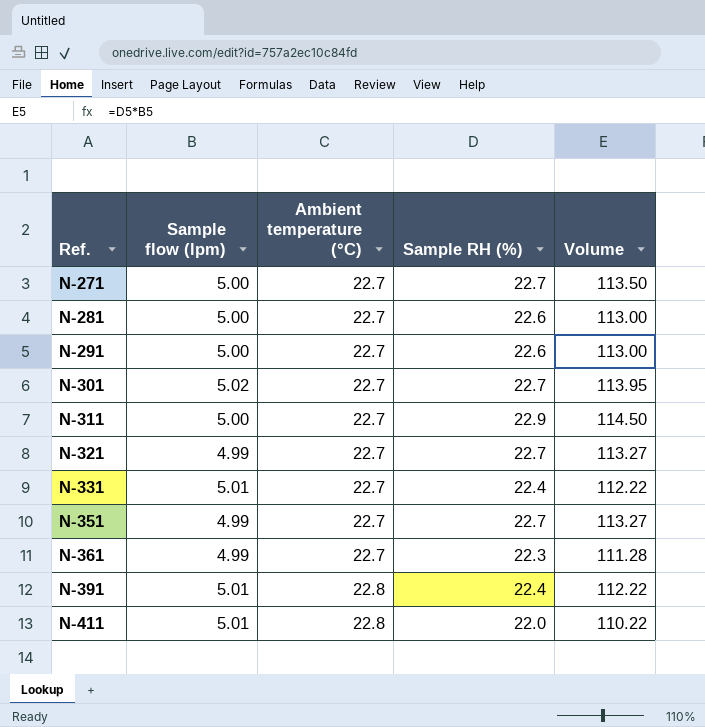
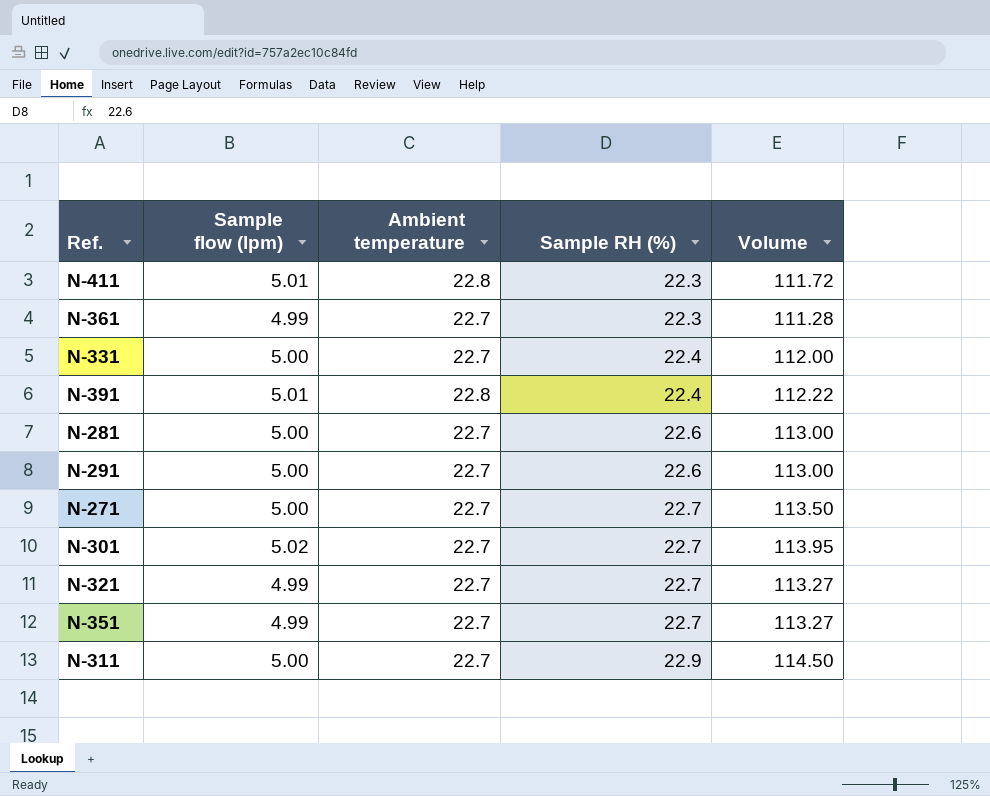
row order: Ref. ascending -> Sample RH (%) ascending
column name: Ambient temperature (°C) -> Ambient temperature
N-411 | Sample RH (%): 22.0 -> 22.3
N-411 | Volume: 110.22 -> 111.72
N-331 | Sample flow (lpm): 5.01 -> 5.00
N-331 | Volume: 112.22 -> 112.00

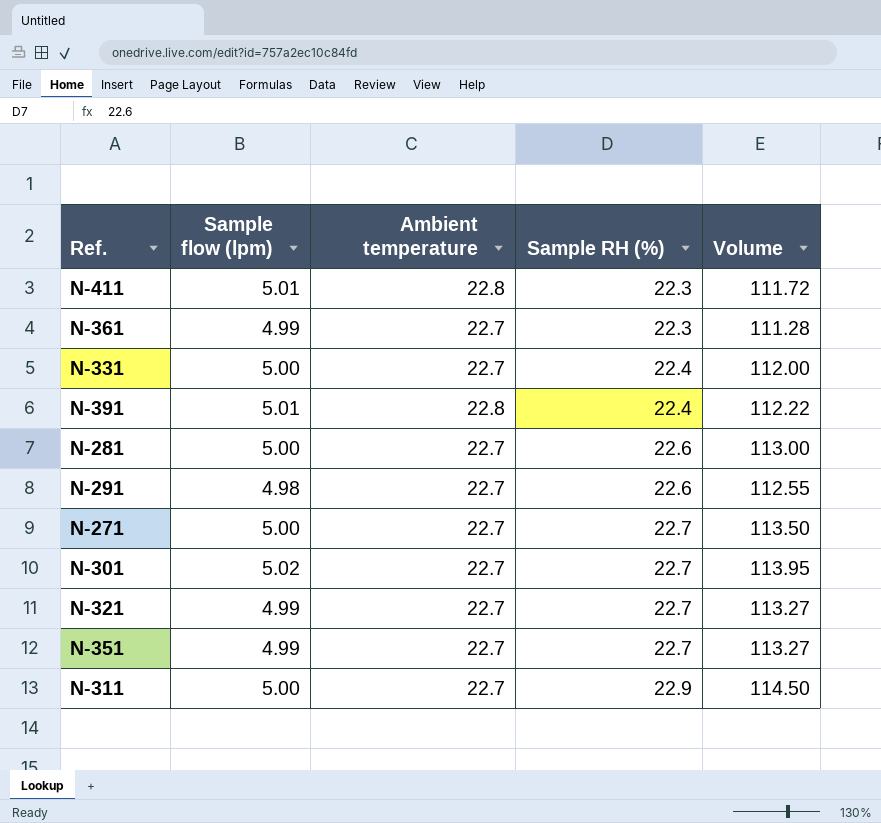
N-291 | Sample flow (lpm): 5.00 -> 4.98
N-291 | Volume: 113.00 -> 112.55

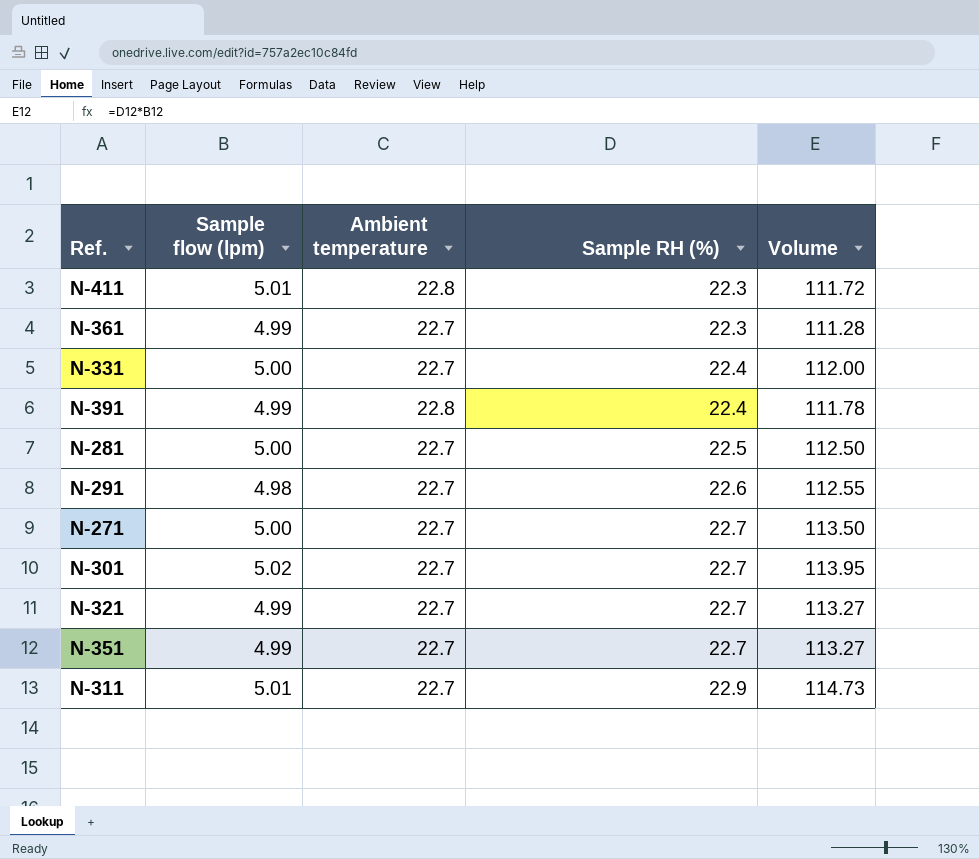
N-391 | Sample flow (lpm): 5.01 -> 4.99
N-391 | Volume: 112.22 -> 111.78
N-281 | Sample RH (%): 22.6 -> 22.5
N-281 | Volume: 113.00 -> 112.50
N-311 | Sample flow (lpm): 5.00 -> 5.01
N-311 | Volume: 114.50 -> 114.73

